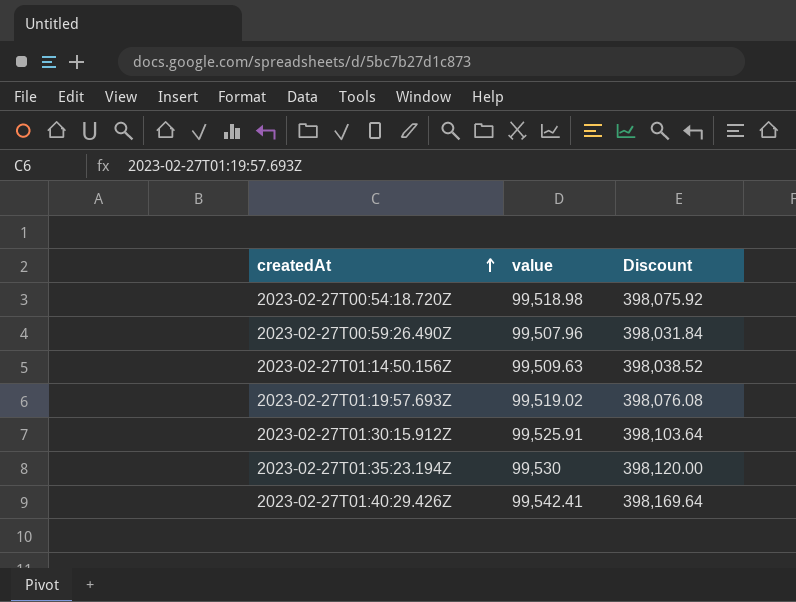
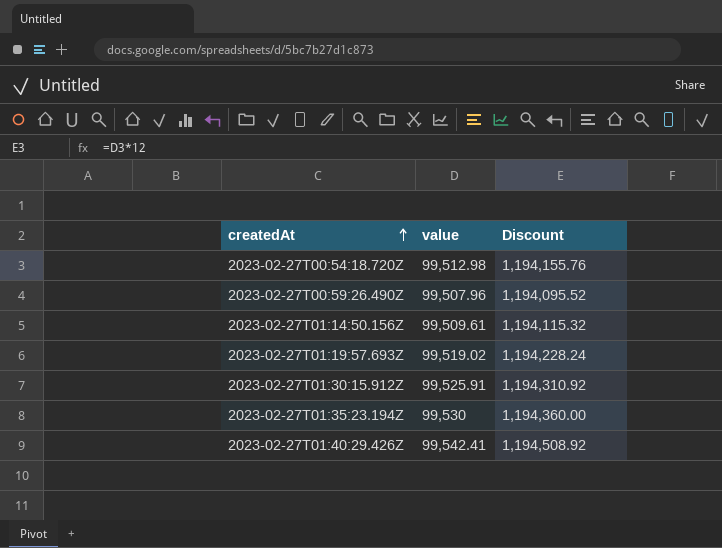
column Discount | formula: [value] * 4 -> [value] * 12
2023-02-27T00:54:18.720Z | value: 99,518.98 -> 99,512.98
2023-02-27T01:14:50.156Z | value: 99,509.63 -> 99,509.61

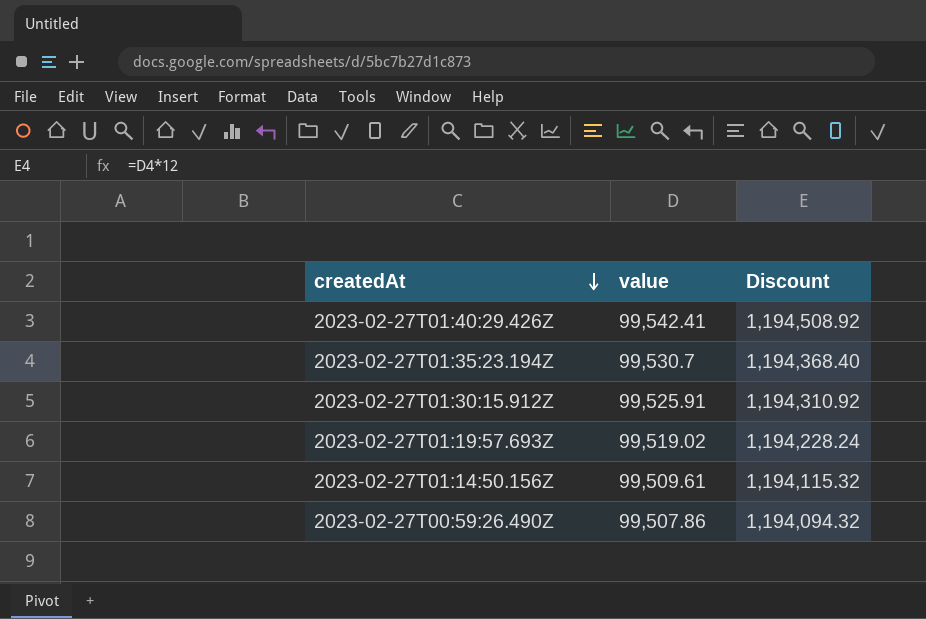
row order: createdAt ascending -> createdAt descending
row 2023-02-27T00:54:18.720Z: 99,512.98 | 1,194,155.76 -> none
2023-02-27T01:35:23.194Z | value: 99,530 -> 99,530.7
2023-02-27T01:35:23.194Z | Discount: 1,194,360.00 -> 1,194,368.40
2023-02-27T00:59:26.490Z | value: 99,507.96 -> 99,507.86
2023-02-27T00:59:26.490Z | Discount: 1,194,095.52 -> 1,194,094.32

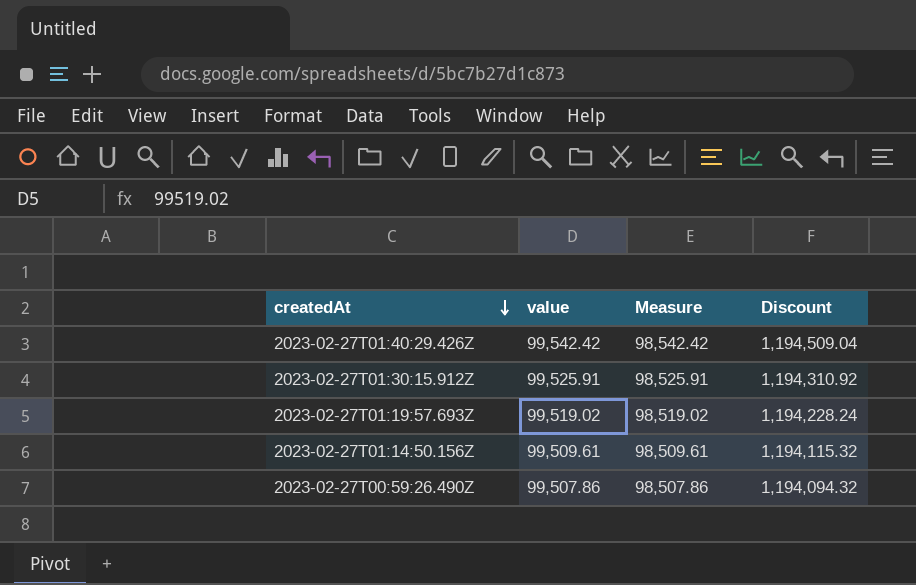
column Measure | formula: none -> [value] - 1000
row 2023-02-27T01:35:23.194Z: 99,530.7 | 1,194,368.40 -> none
2023-02-27T01:40:29.426Z | value: 99,542.41 -> 99,542.42
2023-02-27T01:40:29.426Z | Discount: 1,194,508.92 -> 1,194,509.04

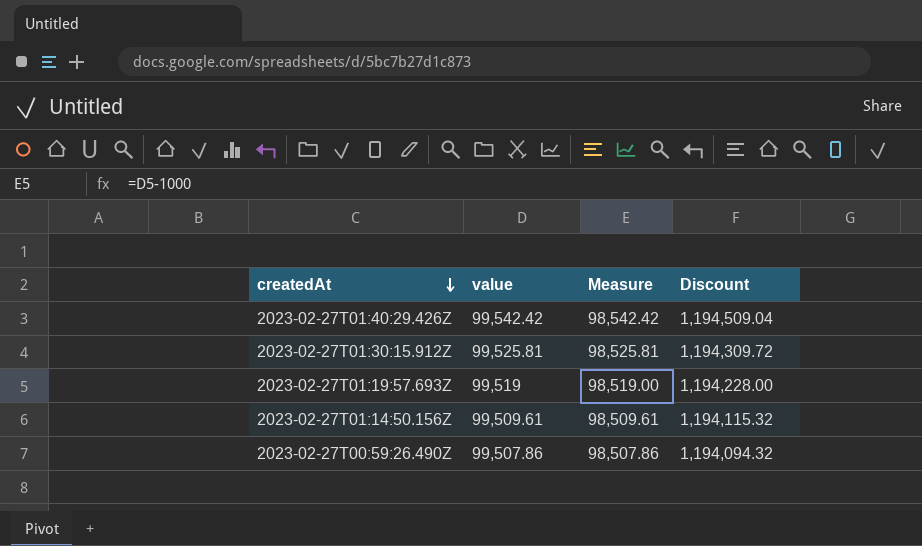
2023-02-27T01:30:15.912Z | value: 99,525.91 -> 99,525.81
2023-02-27T01:30:15.912Z | Measure: 98,525.91 -> 98,525.81
2023-02-27T01:30:15.912Z | Discount: 1,194,310.92 -> 1,194,309.72
2023-02-27T01:19:57.693Z | value: 99,519.02 -> 99,519
2023-02-27T01:19:57.693Z | Measure: 98,519.02 -> 98,519.00
2023-02-27T01:19:57.693Z | Discount: 1,194,228.24 -> 1,194,228.00

